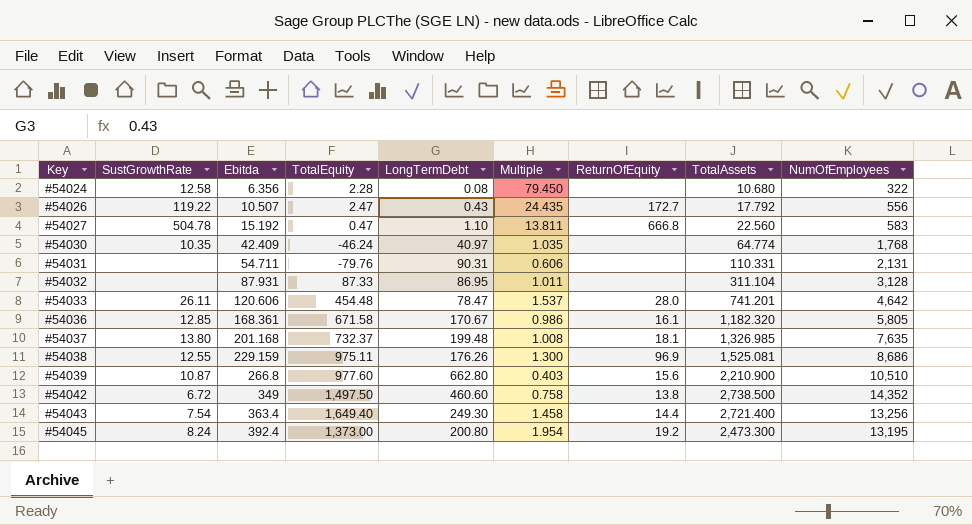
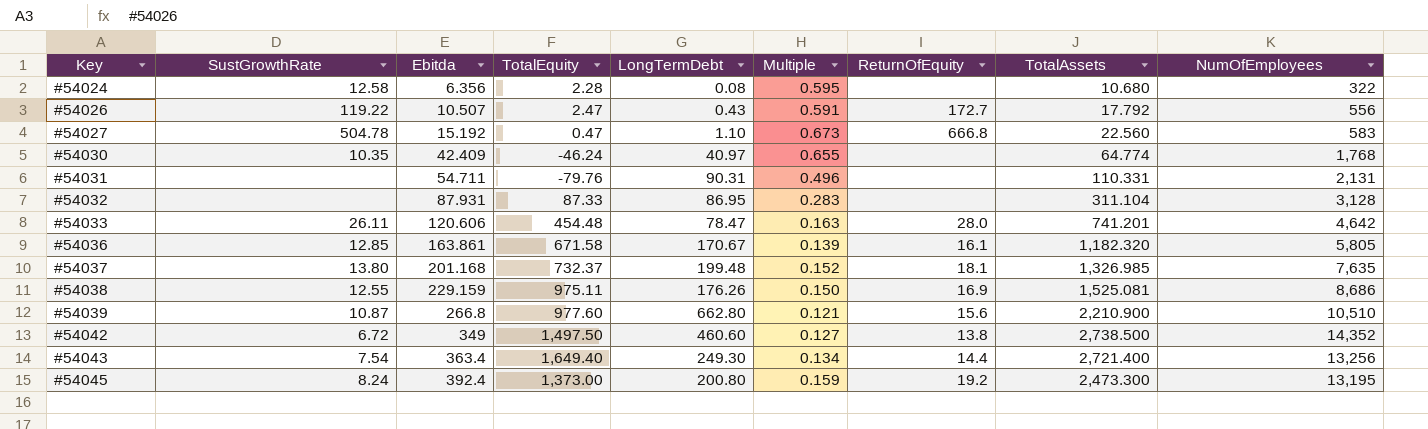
column Multiple | formula: [Ebitda] / [LongTermDebt] -> [Ebitda] / [TotalAssets]
#54036 | Ebitda: 168.361 -> 163.861
#54038 | ReturnOfEquity: 96.9 -> 16.9

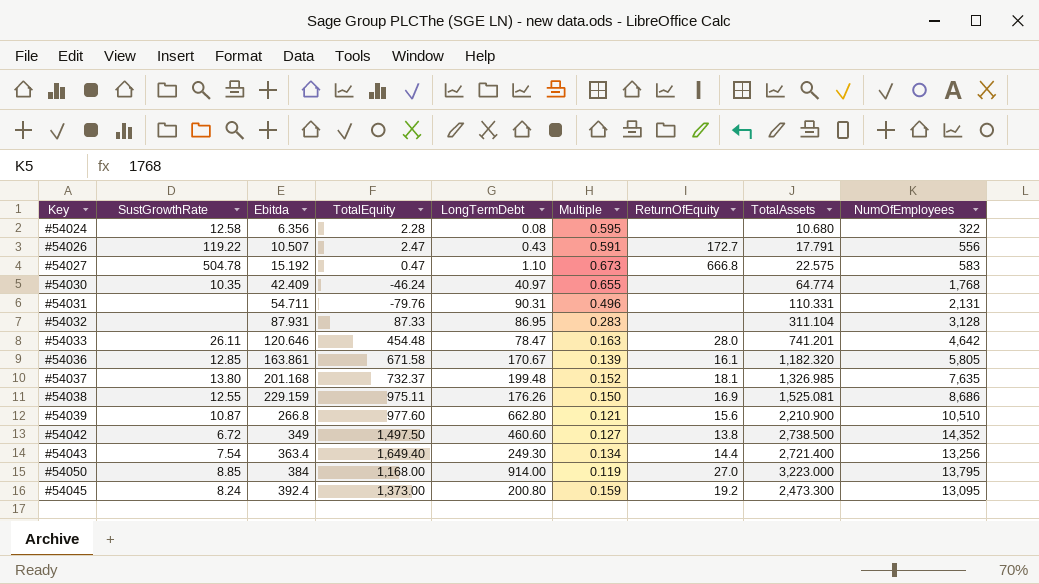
#54026 | TotalAssets: 17.792 -> 17.791
#54027 | TotalAssets: 22.560 -> 22.575
#54033 | Ebitda: 120.606 -> 120.646
row #54050: none -> 8.85 | 384 | 1,168.00 | 914.00 | 0.119 | 27.0 | 3,223.000 | 13,795
#54045 | NumOfEmployees: 13,195 -> 13,095

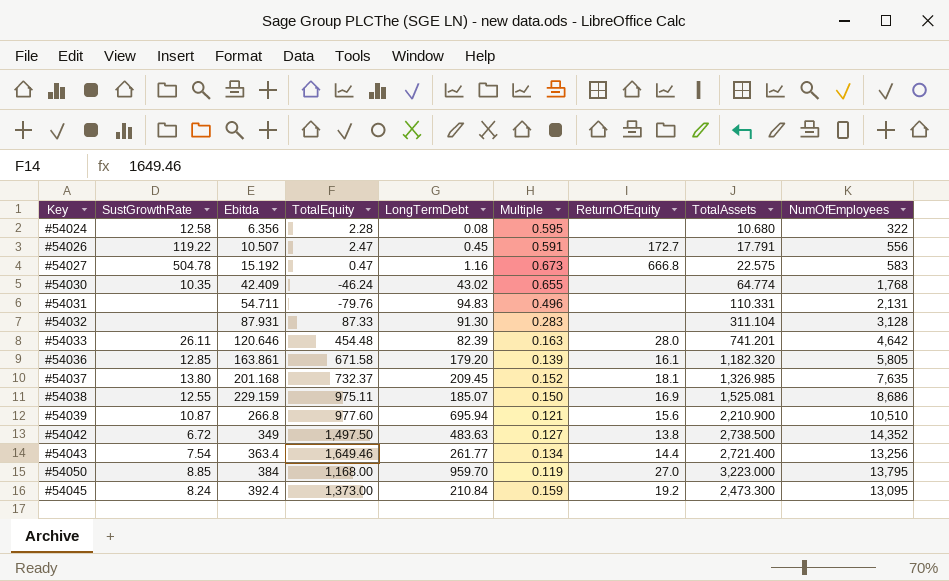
#54026 | LongTermDebt: 0.43 -> 0.45
#54027 | LongTermDebt: 1.10 -> 1.16
#54030 | LongTermDebt: 40.97 -> 43.02
#54031 | LongTermDebt: 90.31 -> 94.83
#54032 | LongTermDebt: 86.95 -> 91.30
#54033 | LongTermDebt: 78.47 -> 82.39
#54036 | LongTermDebt: 170.67 -> 179.20
#54037 | LongTermDebt: 199.48 -> 209.45
#54038 | LongTermDebt: 176.26 -> 185.07
#54039 | LongTermDebt: 662.80 -> 695.94
#54042 | LongTermDebt: 460.60 -> 483.63
#54043 | TotalEquity: 1,649.40 -> 1,649.46
#54043 | LongTermDebt: 249.30 -> 261.77
#54050 | LongTermDebt: 914.00 -> 959.70
#54045 | LongTermDebt: 200.80 -> 210.84

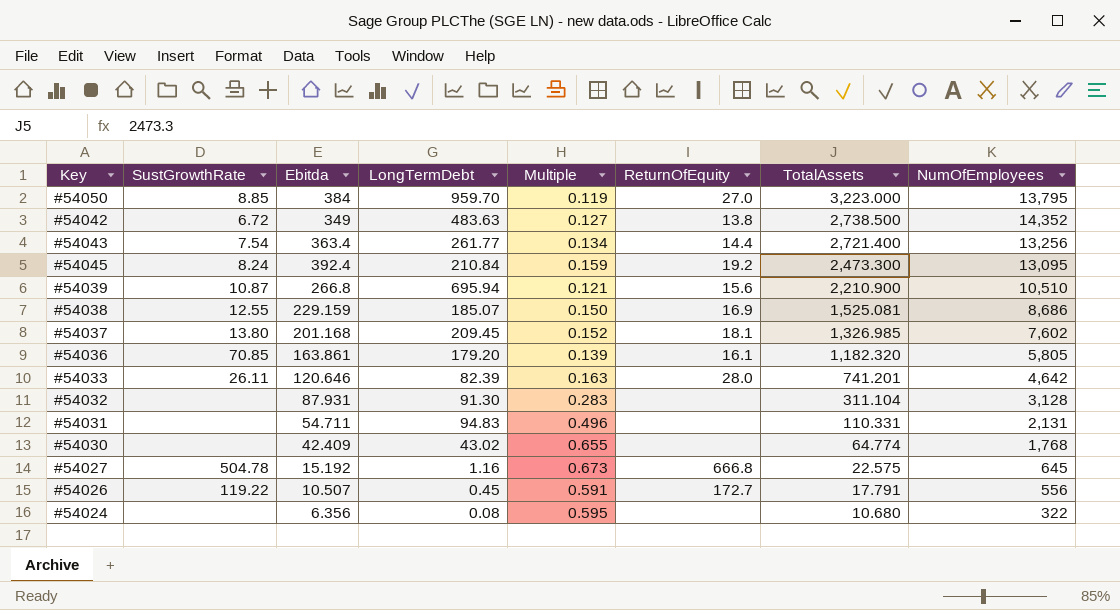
row order: Ebitda ascending -> TotalAssets descending
column TotalEquity | position: 4 -> none
#54037 | NumOfEmployees: 7,635 -> 7,602
#54036 | SustGrowthRate: 12.85 -> 70.85
#54030 | SustGrowthRate: 10.35 -> none
#54027 | NumOfEmployees: 583 -> 645
#54024 | SustGrowthRate: 12.58 -> none

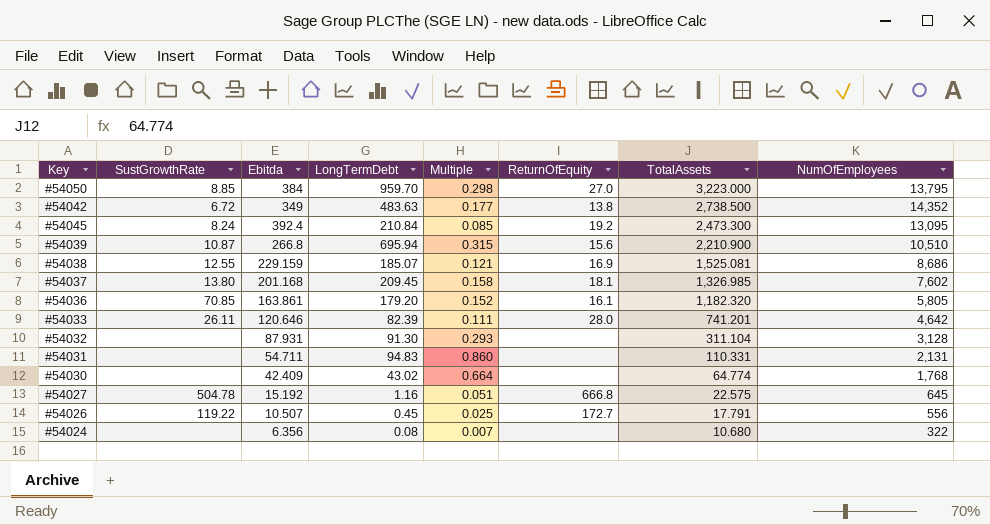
column Multiple | formula: [Ebitda] / [TotalAssets] -> [LongTermDebt] / [TotalAssets]
row #54043: 7.54 | 363.4 | 261.77 | 0.134 | 14.4 | 2,721.400 | 13,256 -> none

